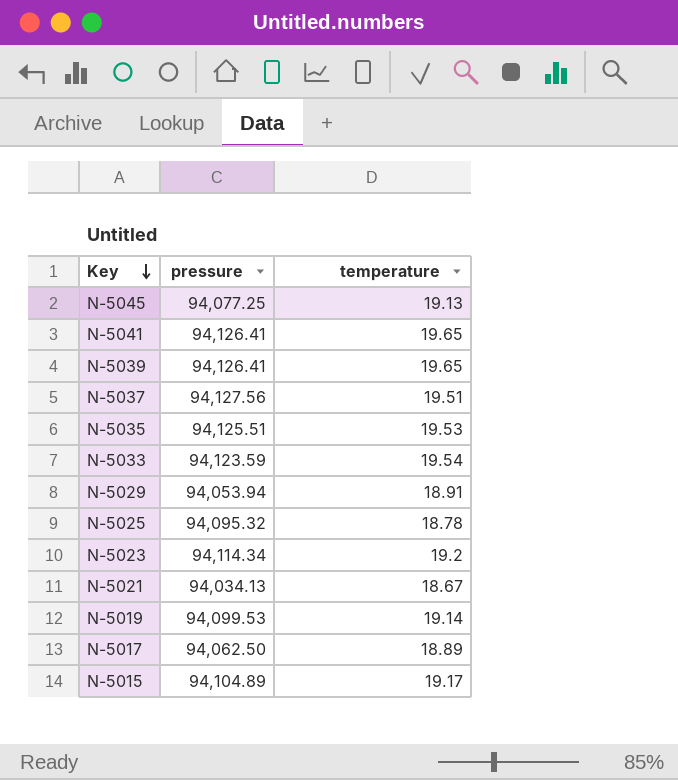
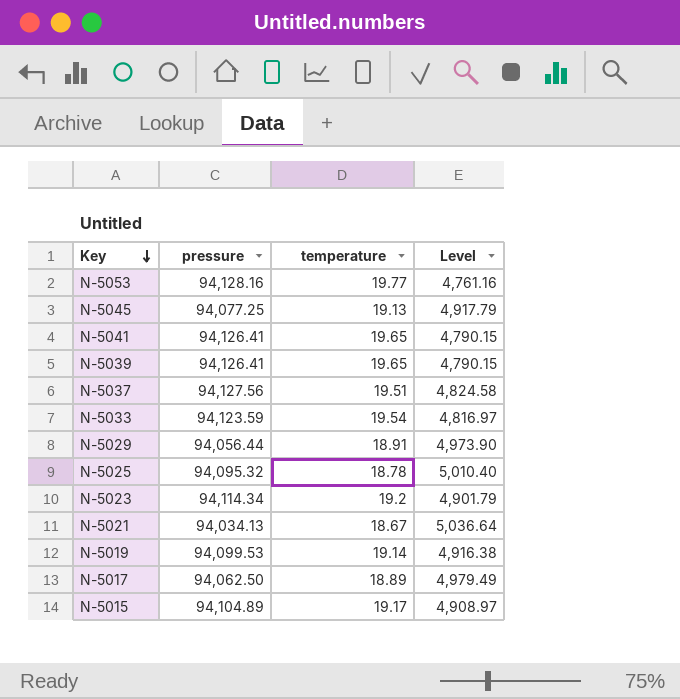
column Level | formula: none -> [pressure] / [temperature]
row N-5035: 94,125.51 | 19.53 -> none
row N-5053: none -> 94,128.16 | 19.77 | 4,761.16
N-5029 | pressure: 94,053.94 -> 94,056.44

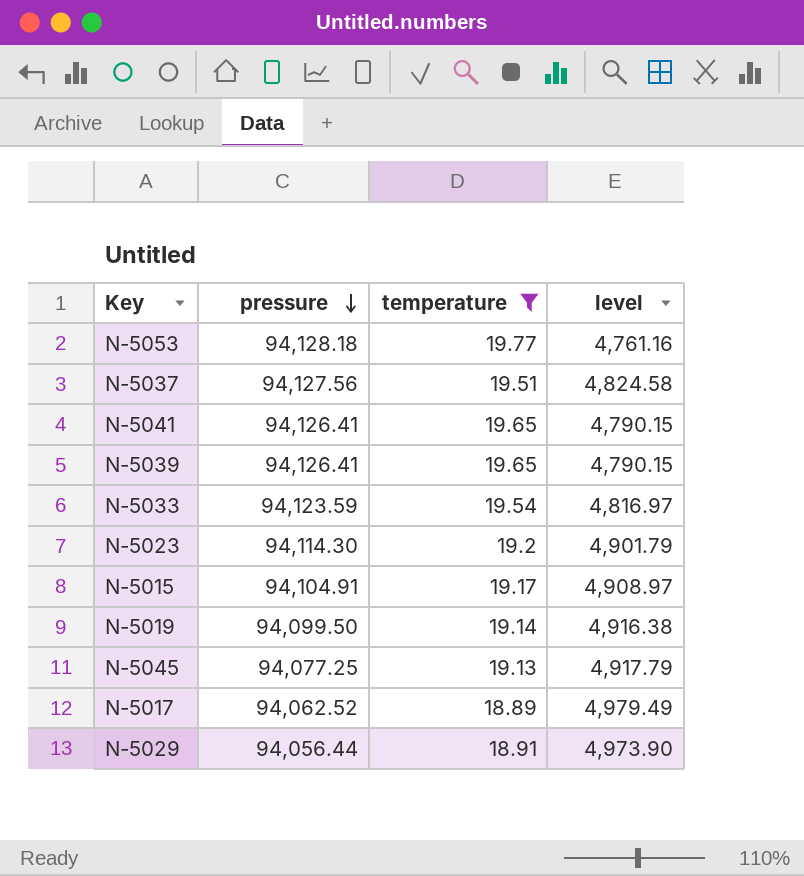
filter: none -> temperature >= 18.89
row order: Key descending -> pressure descending
column name: Level -> level
N-5053 | pressure: 94,128.16 -> 94,128.18
N-5023 | pressure: 94,114.34 -> 94,114.30
N-5015 | pressure: 94,104.89 -> 94,104.91
N-5019 | pressure: 94,099.53 -> 94,099.50
N-5017 | pressure: 94,062.50 -> 94,062.52

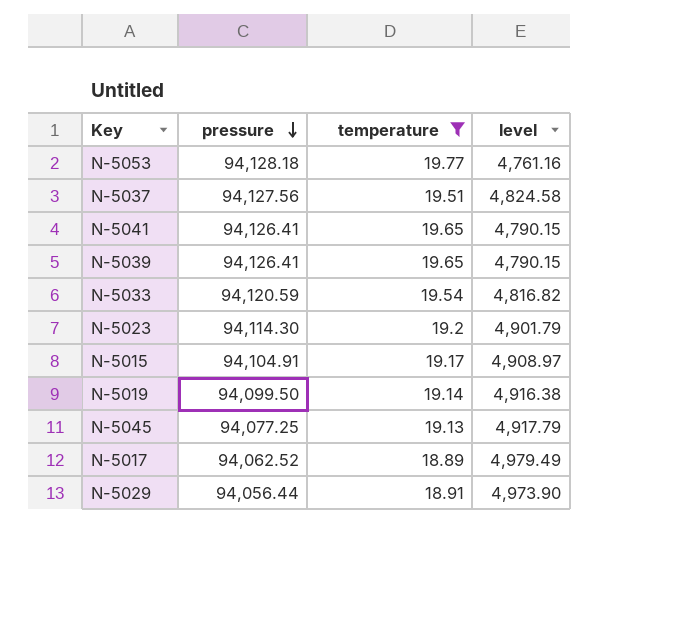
N-5033 | pressure: 94,123.59 -> 94,120.59
N-5033 | level: 4,816.97 -> 4,816.82

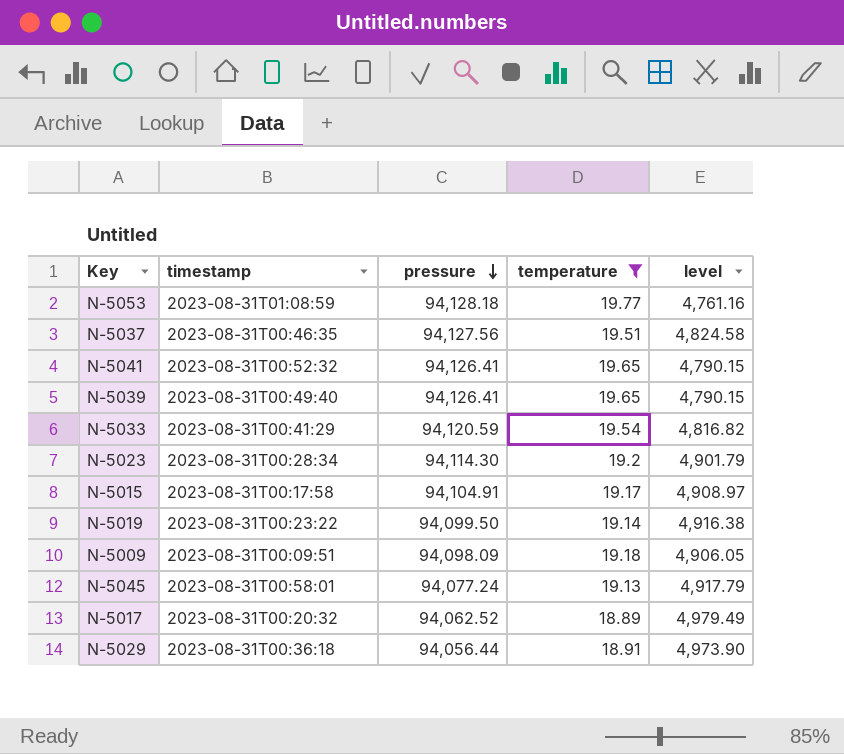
column timestamp | position: none -> 2
row N-5009: none -> 2023-08-31T00:09:51 | 94,098.09 | 19.18 | 4,906.05
N-5045 | pressure: 94,077.25 -> 94,077.24

